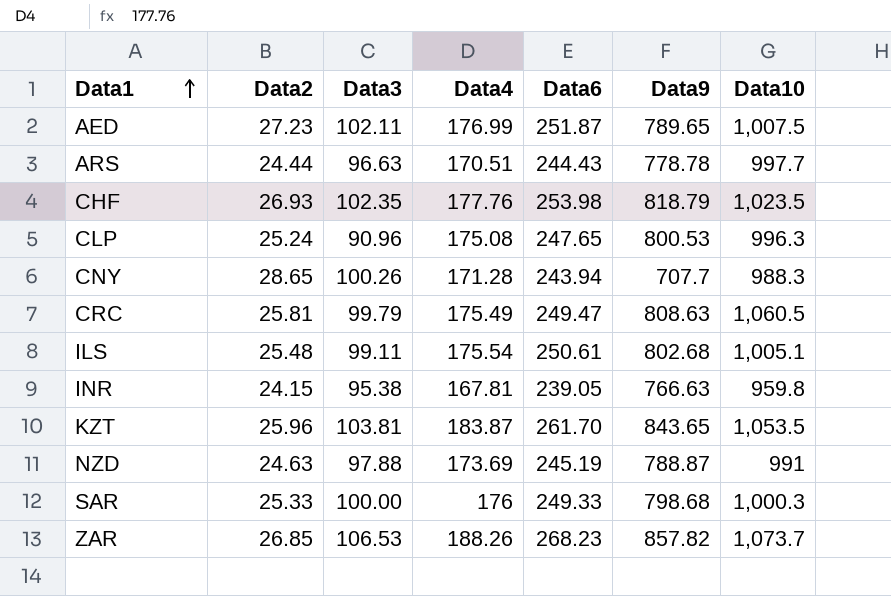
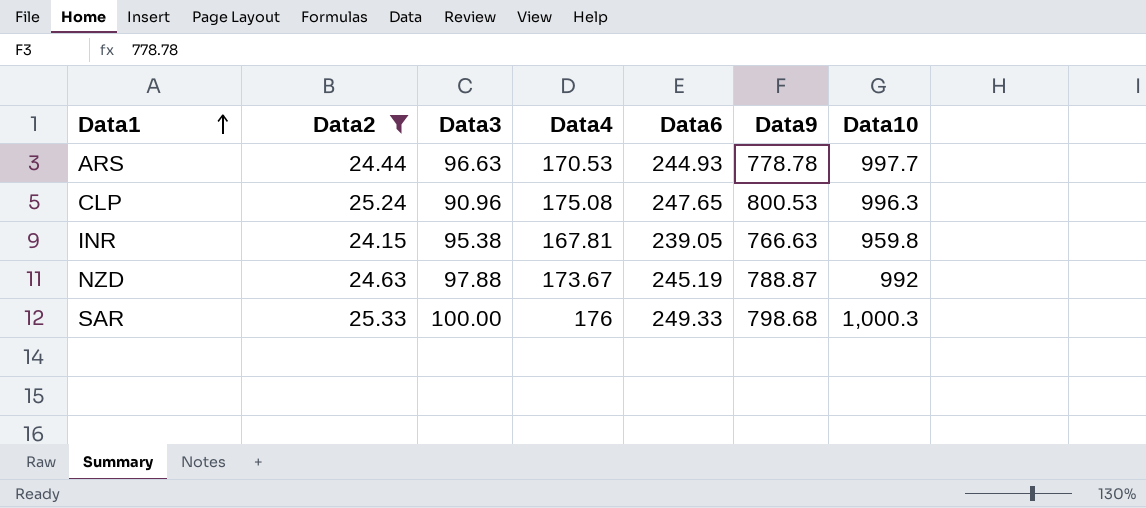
filter: none -> Data2 <= 25.33
ARS | Data4: 170.51 -> 170.53
ARS | Data6: 244.43 -> 244.93
NZD | Data4: 173.69 -> 173.67
NZD | Data10: 991 -> 992

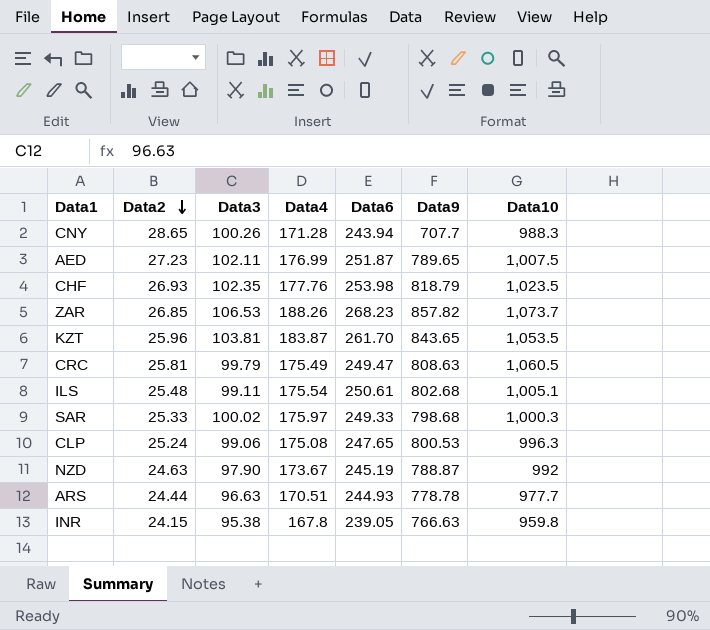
filter: Data2 <= 25.33 -> none
row order: Data1 ascending -> Data2 descending
SAR | Data3: 100.00 -> 100.02
SAR | Data4: 176 -> 175.97
CLP | Data3: 90.96 -> 99.06
NZD | Data3: 97.88 -> 97.90
ARS | Data4: 170.53 -> 170.51
ARS | Data10: 997.7 -> 977.7
INR | Data4: 167.81 -> 167.8

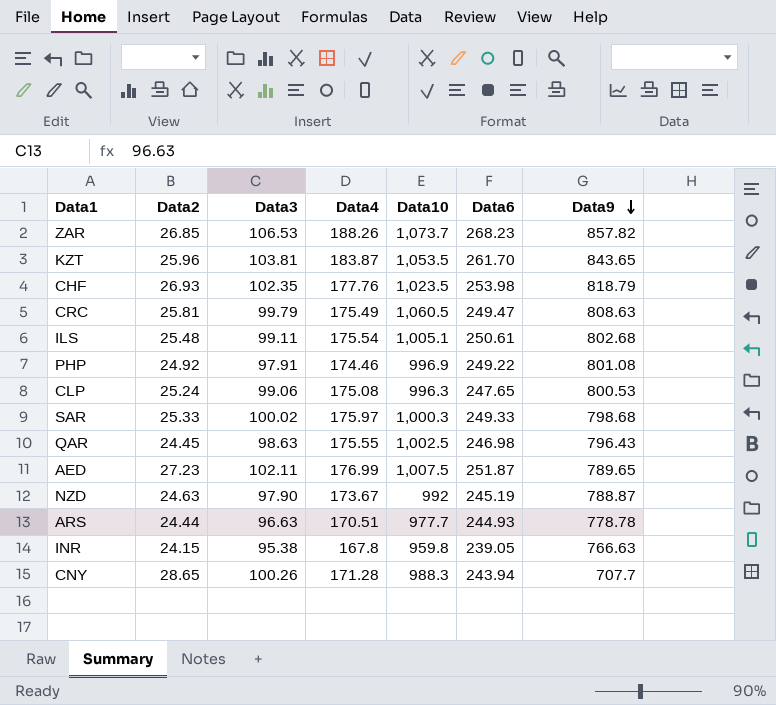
row order: Data2 descending -> Data9 descending
column Data10 | position: 7 -> 5
row PHP: none -> 24.92 | 97.91 | 174.46 | 996.9 | 249.22 | 801.08
row QAR: none -> 24.45 | 98.63 | 175.55 | 1,002.5 | 246.98 | 796.43

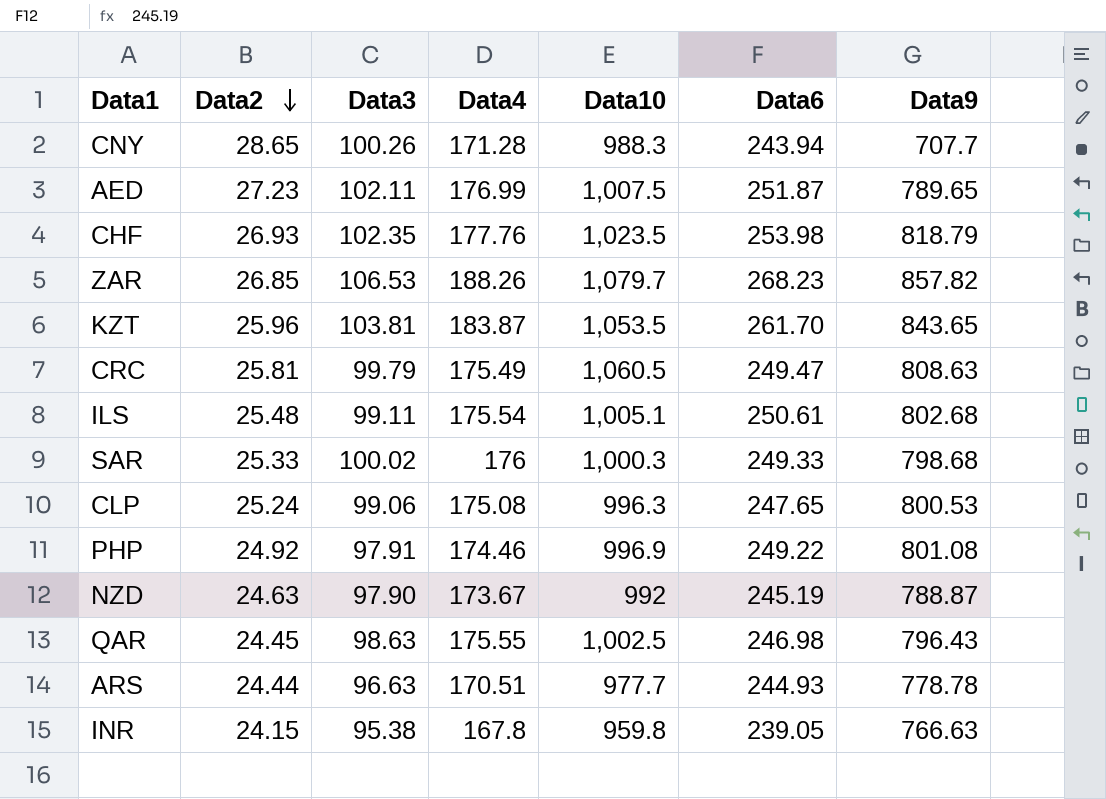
row order: Data9 descending -> Data2 descending
ZAR | Data10: 1,073.7 -> 1,079.7
SAR | Data4: 175.97 -> 176

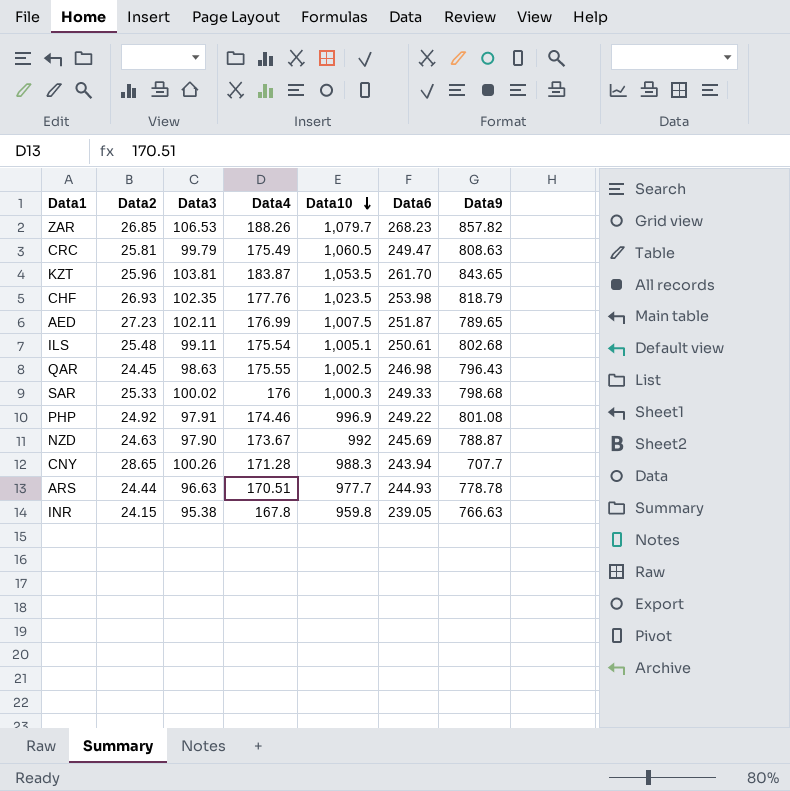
row order: Data2 descending -> Data10 descending
row CLP: 25.24 | 99.06 | 175.08 | 996.3 | 247.65 | 800.53 -> none
NZD | Data6: 245.19 -> 245.69

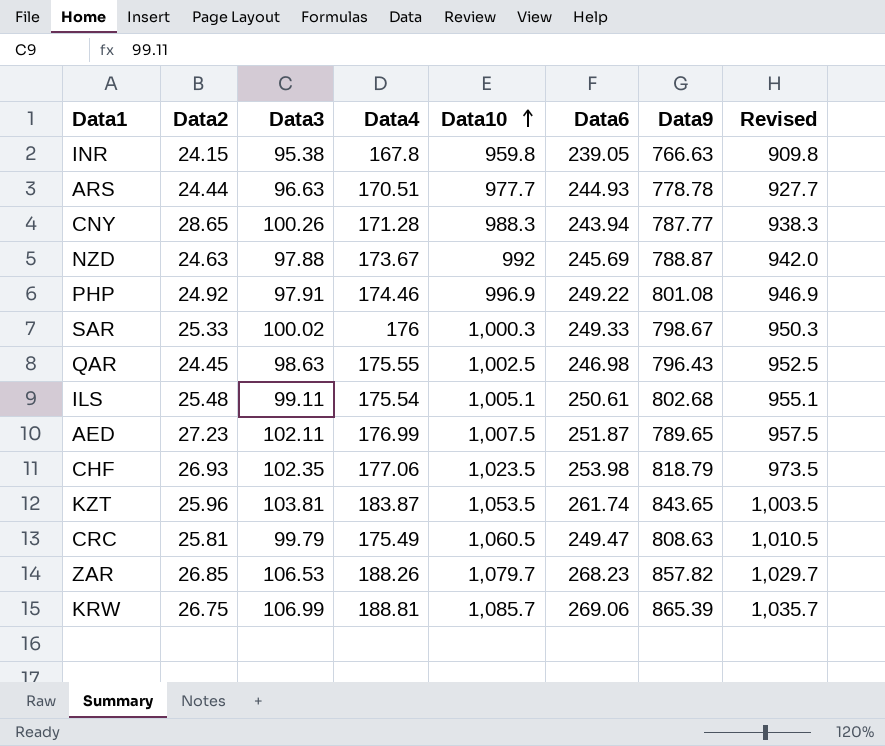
row order: Data10 descending -> Data10 ascending
column Revised | formula: none -> [Data10] - 50
CNY | Data9: 707.7 -> 787.77
NZD | Data3: 97.90 -> 97.88
SAR | Data9: 798.68 -> 798.67
CHF | Data4: 177.76 -> 177.06
KZT | Data6: 261.70 -> 261.74
row KRW: none -> 26.75 | 106.99 | 188.81 | 1,085.7 | 269.06 | 865.39 | 1,035.7

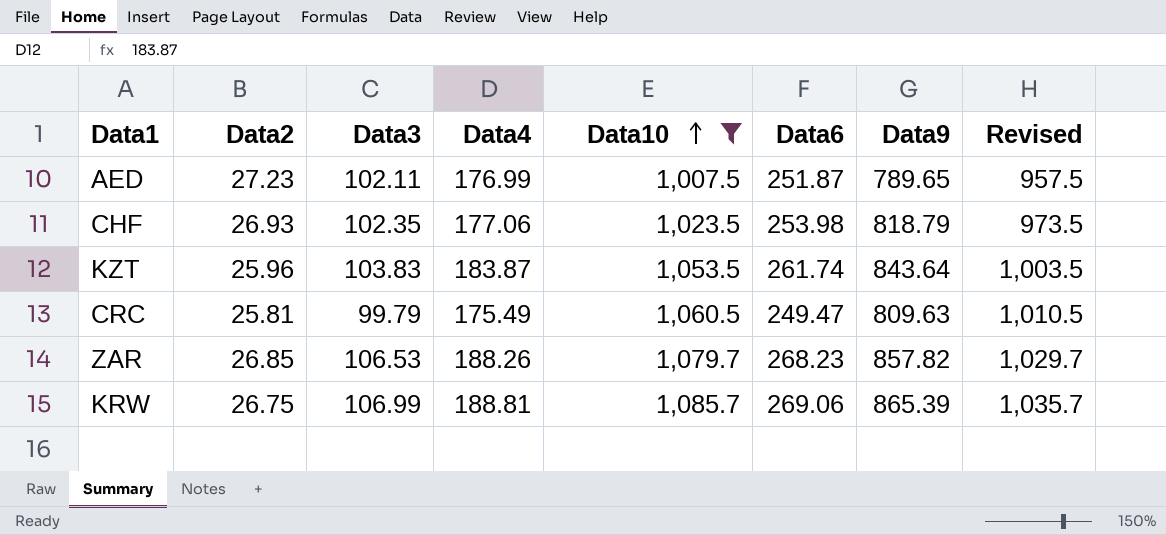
filter: none -> Data10 >= 1,007.5
KZT | Data3: 103.81 -> 103.83
KZT | Data9: 843.65 -> 843.64
CRC | Data9: 808.63 -> 809.63

